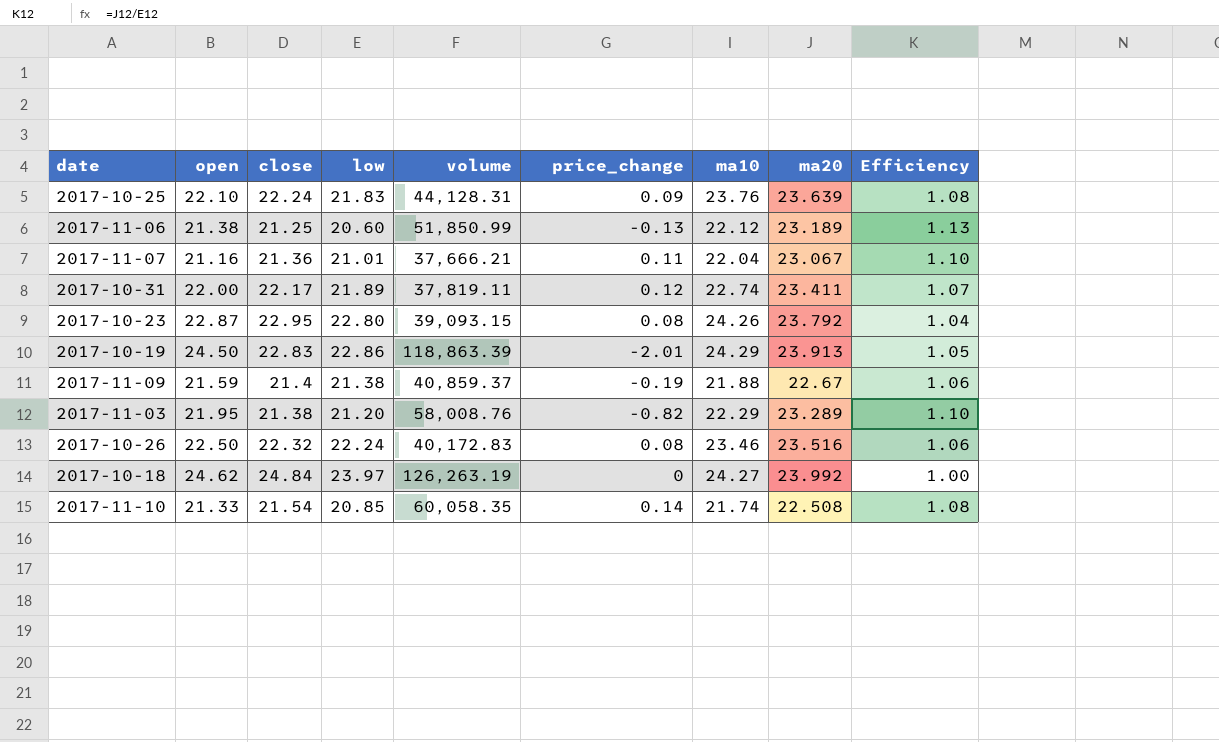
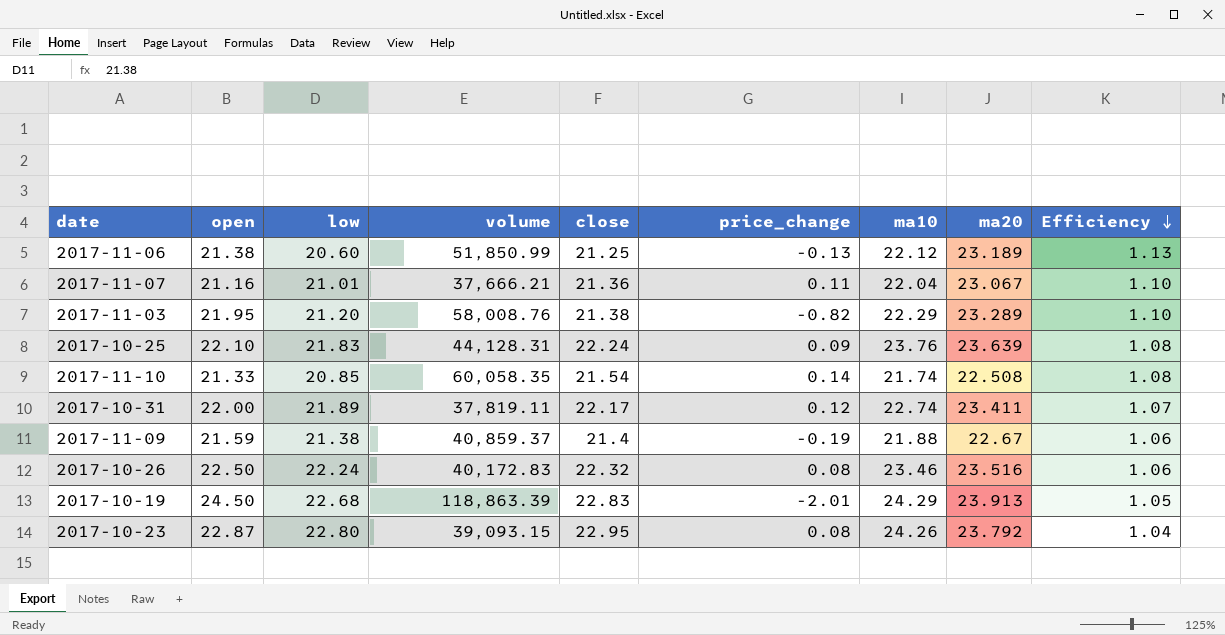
row order: none -> Efficiency descending
column close | position: 3 -> 5
row 2017-10-18: 24.62 | 24.84 | 23.97 | 126,263.19 | 0 | 24.27 | 23.992 | 1.00 -> none
2017-10-19 | low: 22.86 -> 22.68

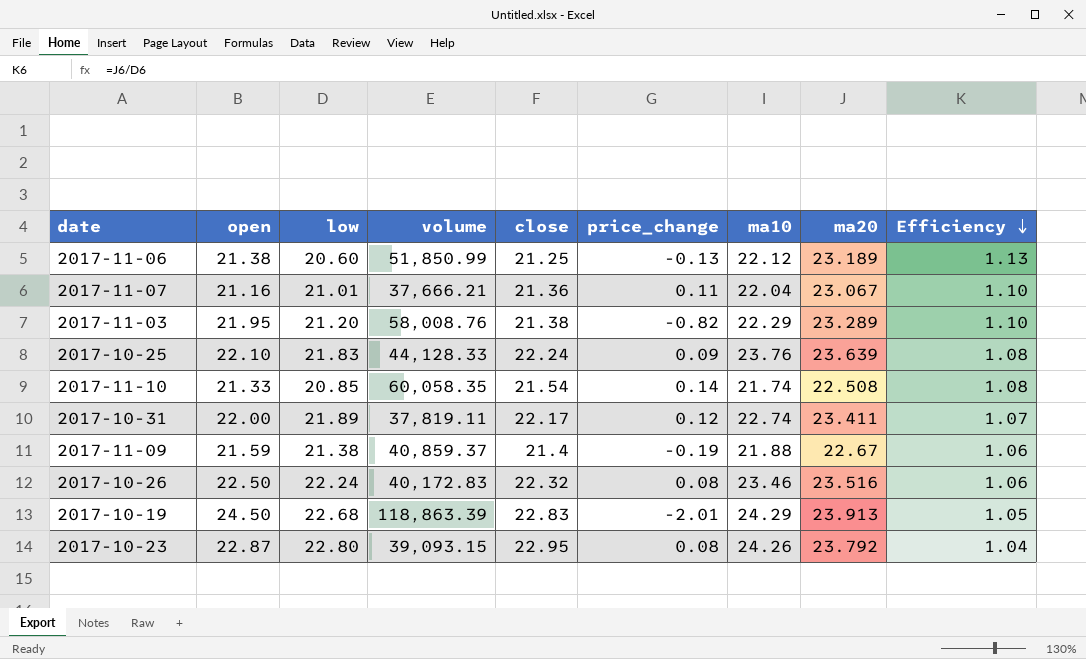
2017-10-25 | volume: 44,128.31 -> 44,128.33

